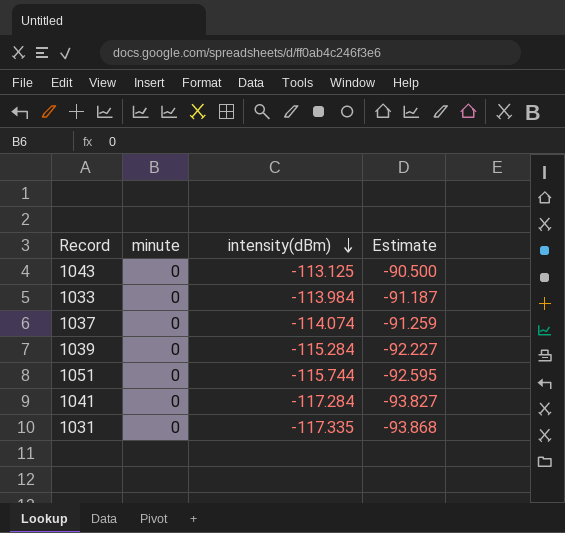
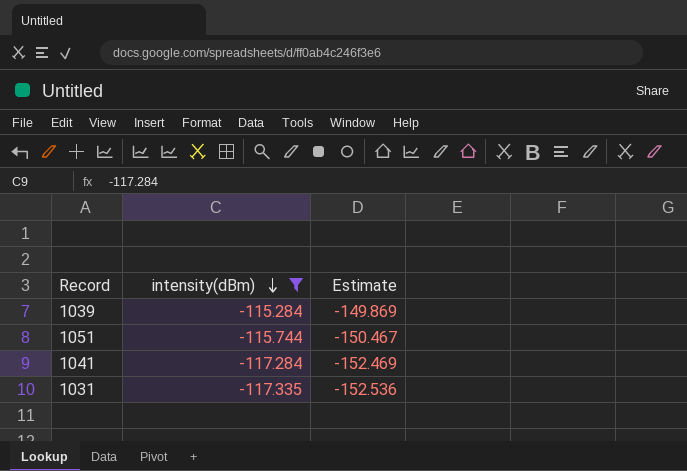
filter: none -> intensity(dBm) <= -115.284
column minute | position: 2 -> none
column Estimate | formula: [intensity(dBm)] * 0.8 -> [intensity(dBm)] * 1.3

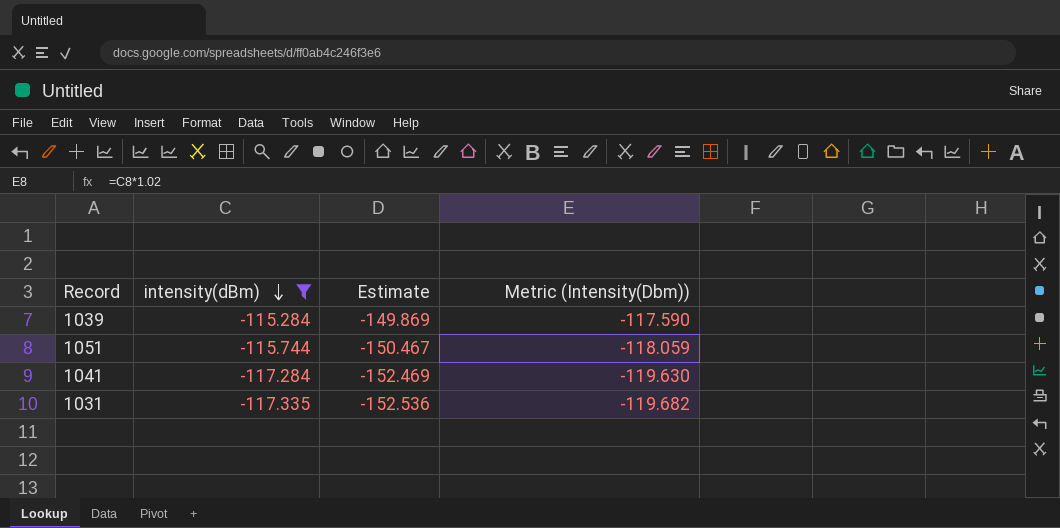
column Metric (Intensity(Dbm)) | formula: none -> [intensity(dBm)] * 1.02

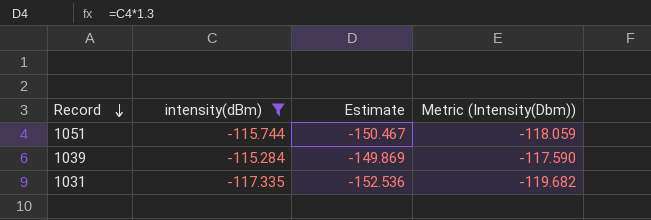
row order: intensity(dBm) descending -> Record descending
row 1041: -117.284 | -152.469 | -119.630 -> none

